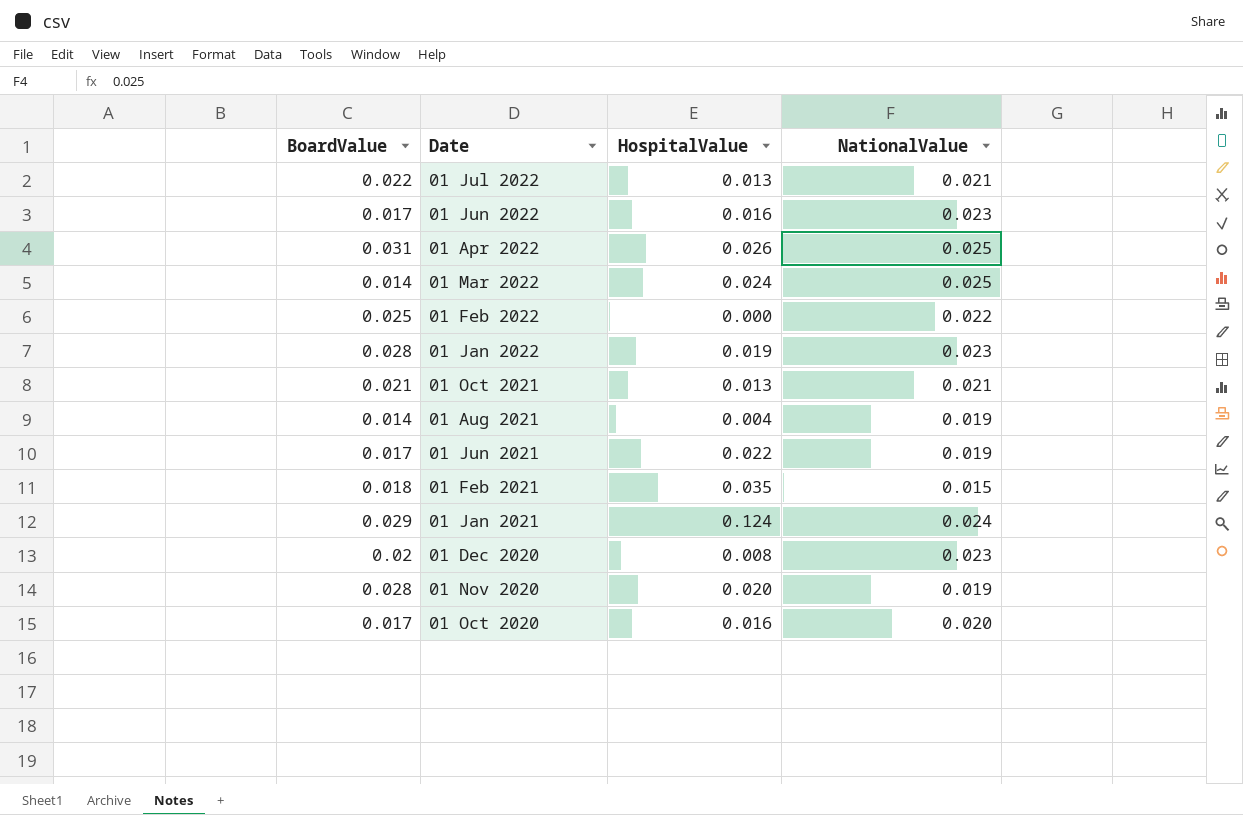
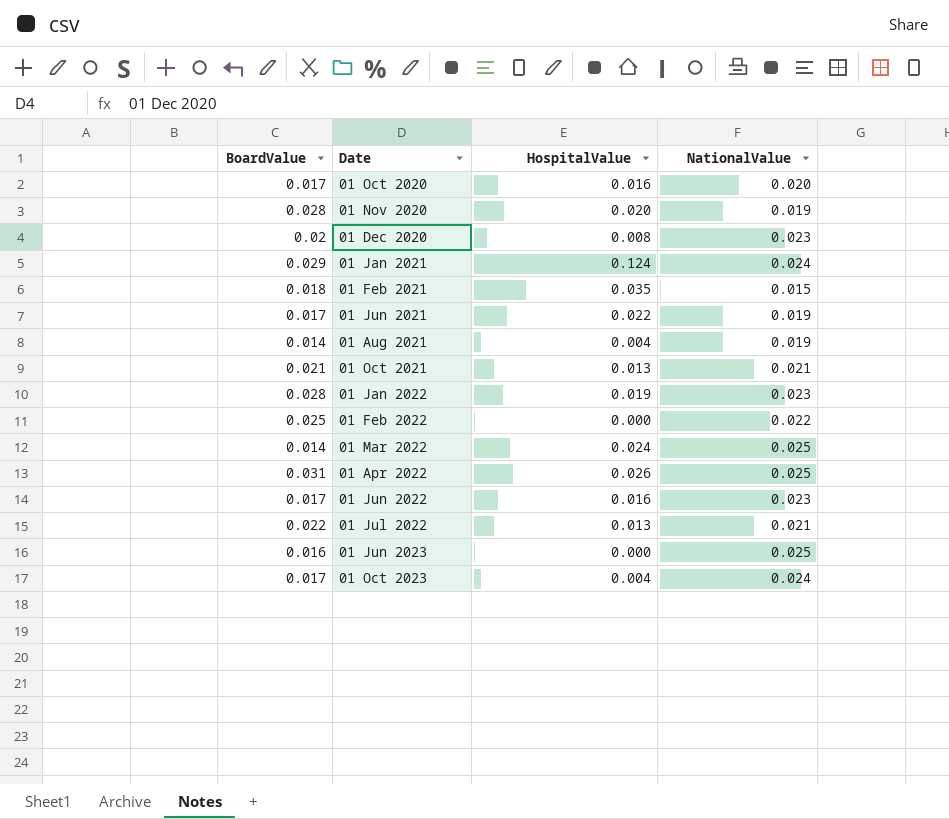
row order: Date descending -> Date ascending
row 01 Jun 2023: none -> 0.016 | 0.000 | 0.025
row 01 Oct 2023: none -> 0.017 | 0.004 | 0.024

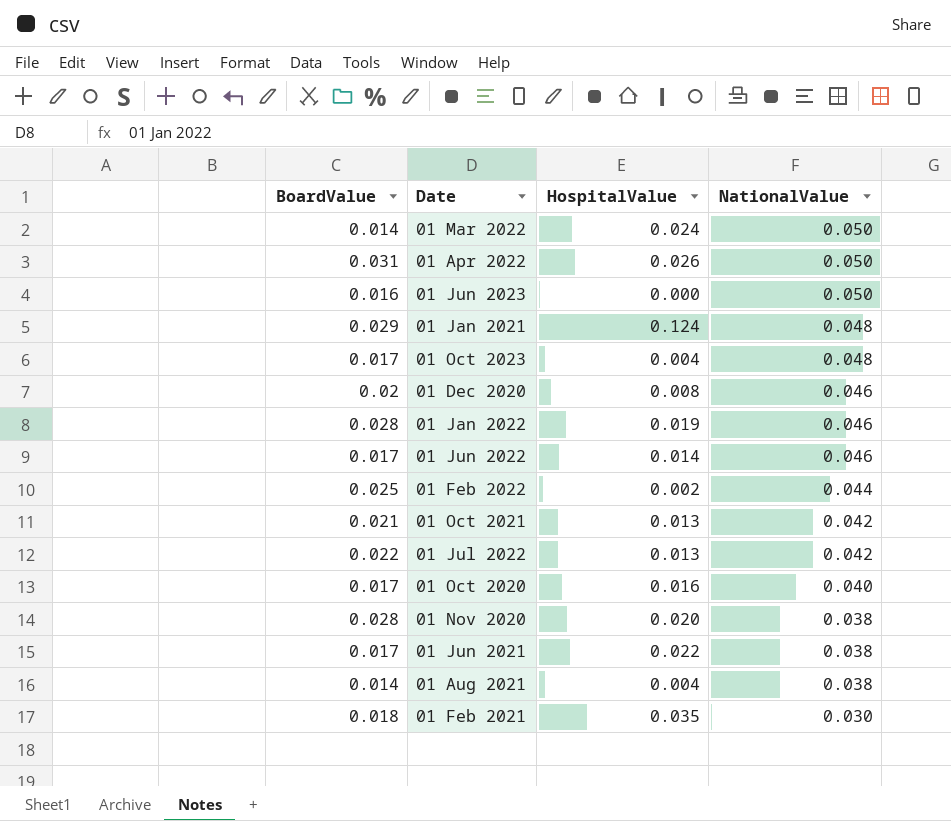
row order: Date ascending -> NationalValue descending
01 Mar 2022 | NationalValue: 0.025 -> 0.050
01 Apr 2022 | NationalValue: 0.025 -> 0.050
01 Jun 2023 | NationalValue: 0.025 -> 0.050
01 Jan 2021 | NationalValue: 0.024 -> 0.048
01 Oct 2023 | NationalValue: 0.024 -> 0.048
01 Dec 2020 | NationalValue: 0.023 -> 0.046
01 Jan 2022 | NationalValue: 0.023 -> 0.046
01 Jun 2022 | HospitalValue: 0.016 -> 0.014
01 Jun 2022 | NationalValue: 0.023 -> 0.046
01 Feb 2022 | HospitalValue: 0.000 -> 0.002
01 Feb 2022 | NationalValue: 0.022 -> 0.044
01 Oct 2021 | NationalValue: 0.021 -> 0.042
01 Jul 2022 | NationalValue: 0.021 -> 0.042
01 Oct 2020 | NationalValue: 0.020 -> 0.040
01 Nov 2020 | NationalValue: 0.019 -> 0.038
01 Jun 2021 | NationalValue: 0.019 -> 0.038
01 Aug 2021 | NationalValue: 0.019 -> 0.038
01 Feb 2021 | NationalValue: 0.015 -> 0.030

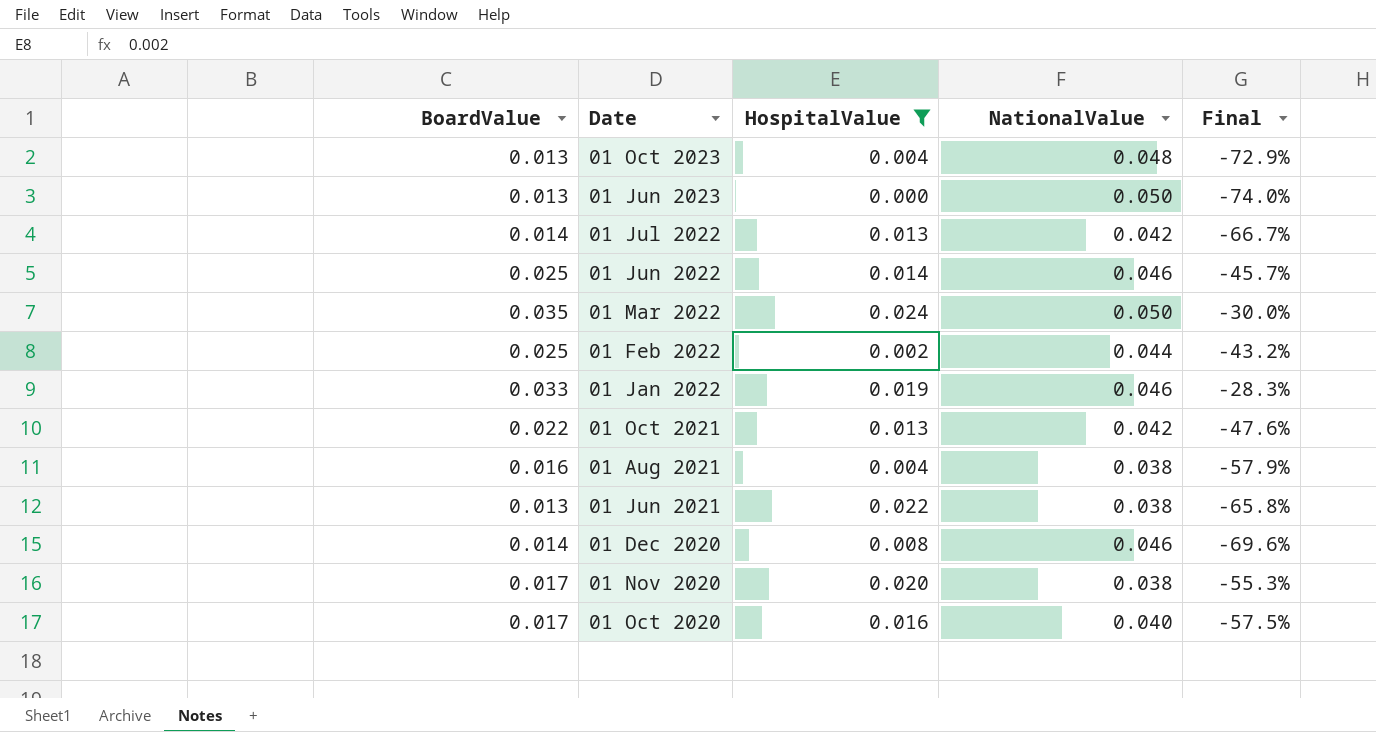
filter: none -> HospitalValue <= 0.024
row order: NationalValue descending -> Date descending
column Final | formula: none -> ([BoardValue] - [NationalValue]) / [NationalValue]
01 Oct 2023 | BoardValue: 0.017 -> 0.013
01 Jun 2023 | BoardValue: 0.016 -> 0.013
01 Jul 2022 | BoardValue: 0.022 -> 0.014
01 Jun 2022 | BoardValue: 0.017 -> 0.025
01 Mar 2022 | BoardValue: 0.014 -> 0.035
01 Jan 2022 | BoardValue: 0.028 -> 0.033
01 Oct 2021 | BoardValue: 0.021 -> 0.022
01 Aug 2021 | BoardValue: 0.014 -> 0.016
01 Jun 2021 | BoardValue: 0.017 -> 0.013
01 Dec 2020 | BoardValue: 0.02 -> 0.014
01 Nov 2020 | BoardValue: 0.028 -> 0.017

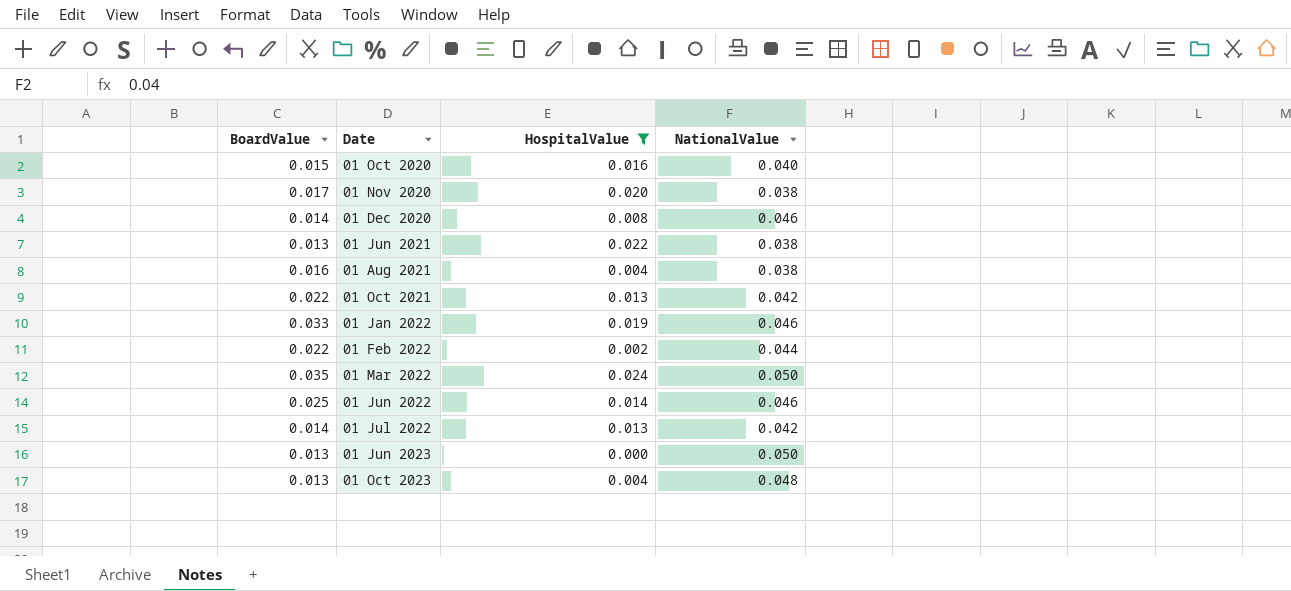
row order: Date descending -> Date ascending
column Final | formula: ([BoardValue] - [NationalValue]) / [NationalValue] -> none
01 Oct 2020 | BoardValue: 0.017 -> 0.015
01 Feb 2022 | BoardValue: 0.025 -> 0.022

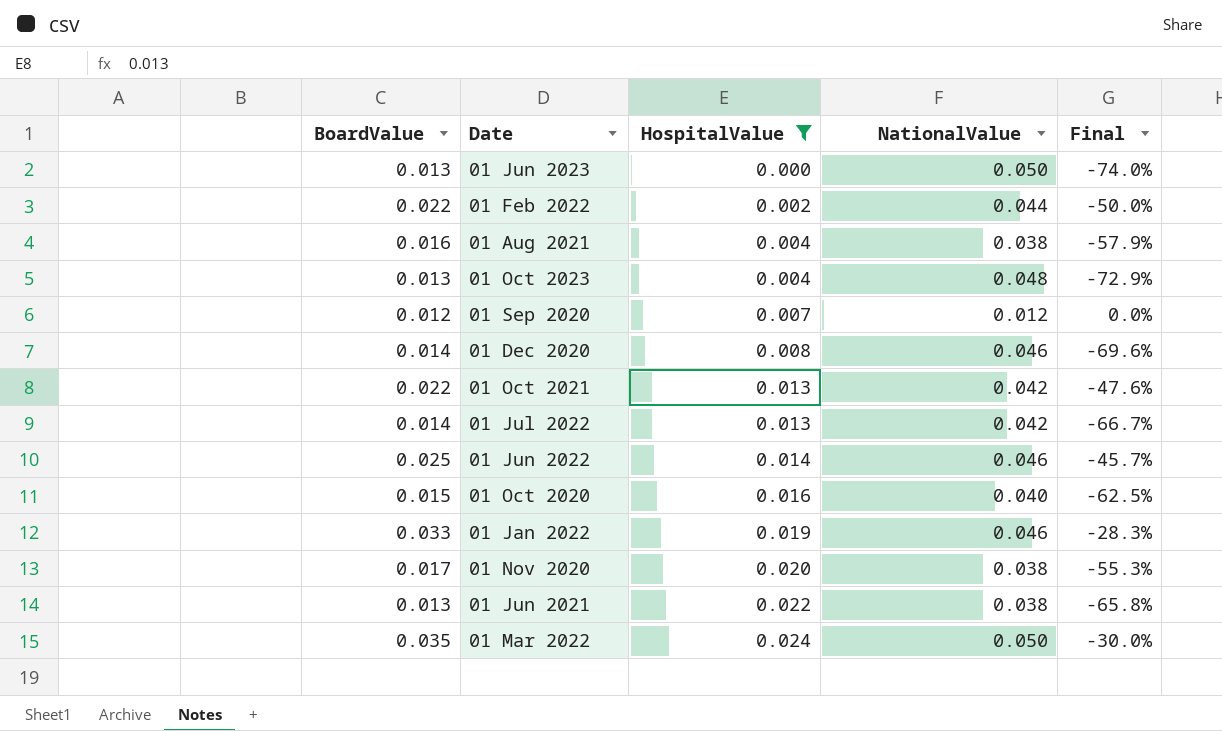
row order: Date ascending -> HospitalValue ascending
column Final | formula: none -> ([BoardValue] - [NationalValue]) / [NationalValue]
row 01 Sep 2020: none -> 0.012 | 0.007 | 0.012 | 0.0%

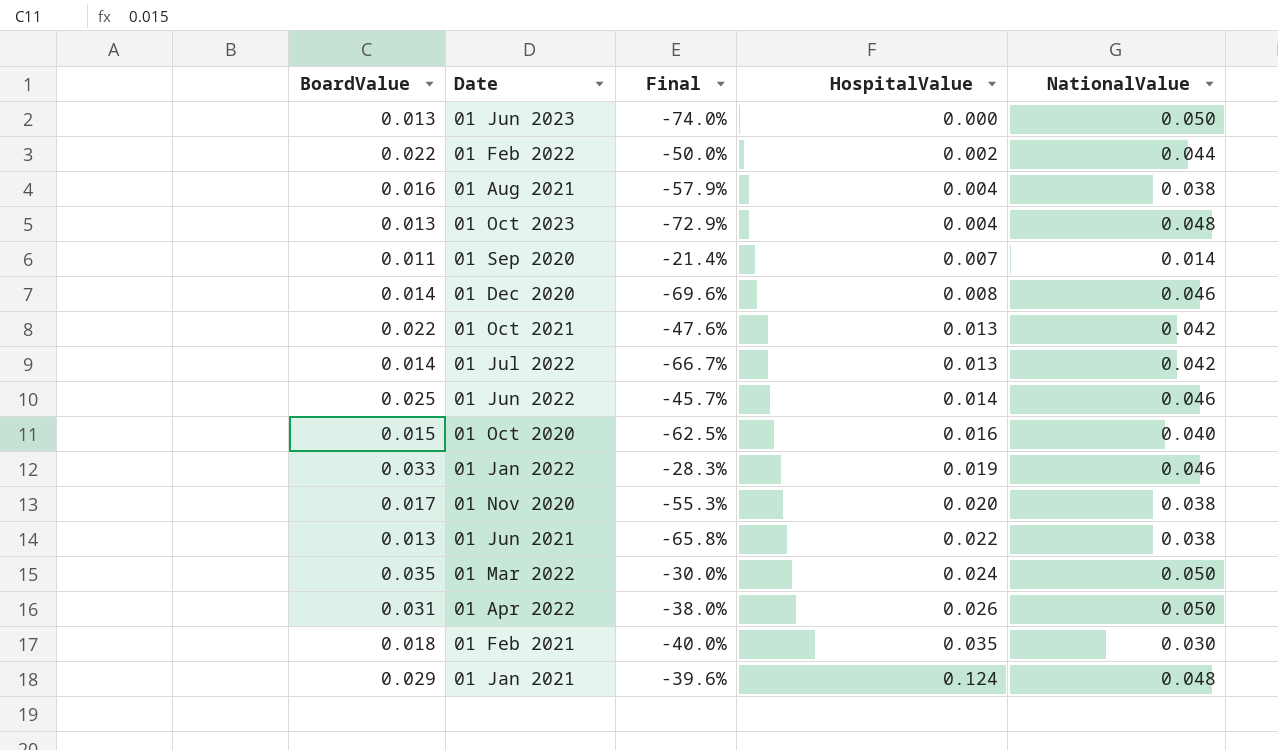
filter: HospitalValue <= 0.024 -> none
column Final | position: 5 -> 3
01 Sep 2020 | BoardValue: 0.012 -> 0.011
01 Sep 2020 | Final: 0.0% -> -21.4%
01 Sep 2020 | NationalValue: 0.012 -> 0.014

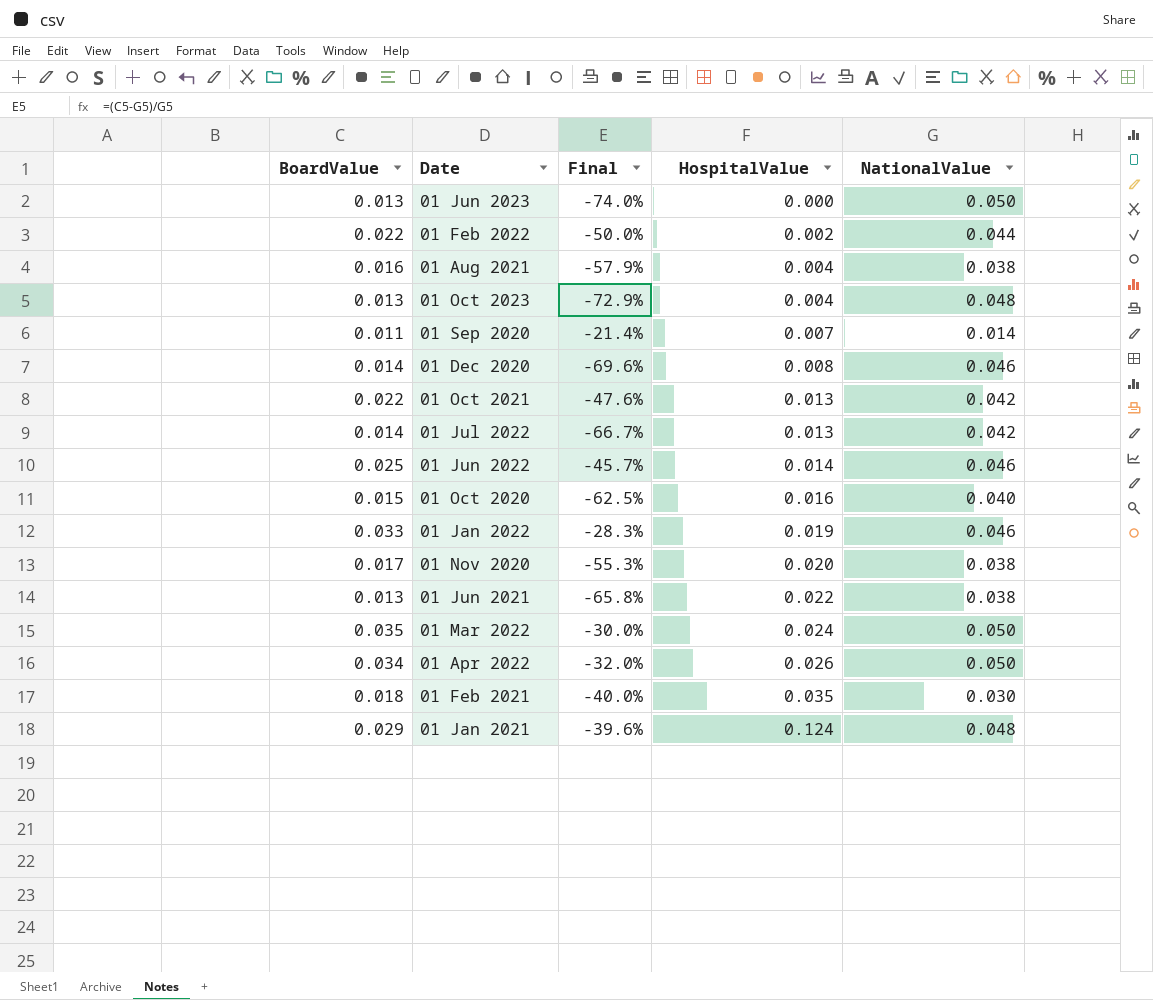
01 Apr 2022 | BoardValue: 0.031 -> 0.034
01 Apr 2022 | Final: -38.0% -> -32.0%

